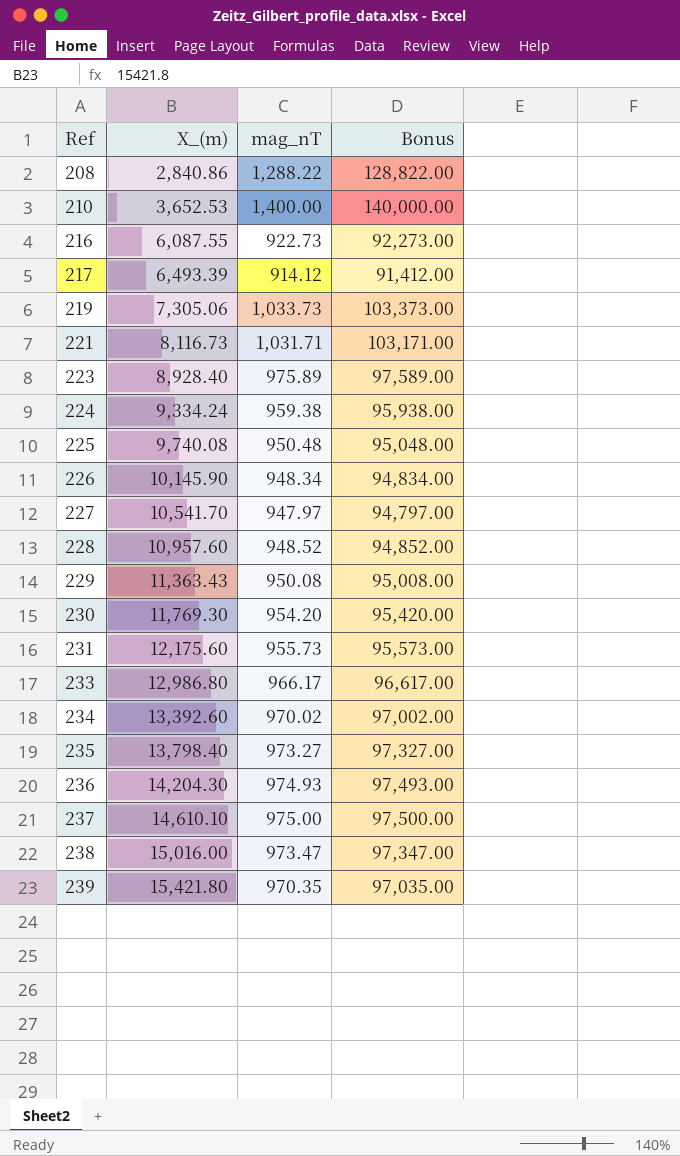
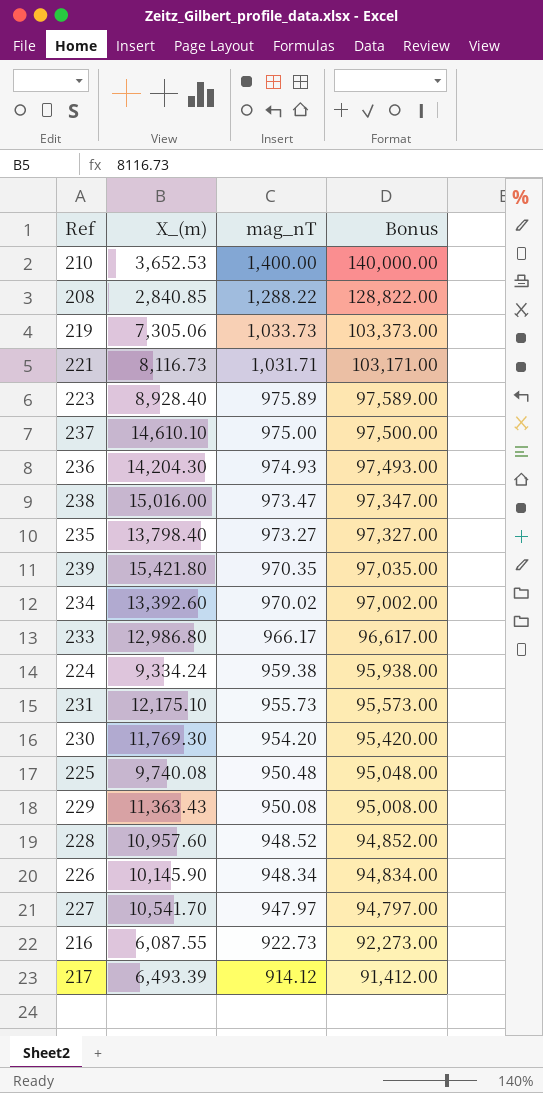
row order: Ref ascending -> mag_nT descending
208 | X_(m): 2,840.86 -> 2,840.85
231 | X_(m): 12,175.60 -> 12,175.10

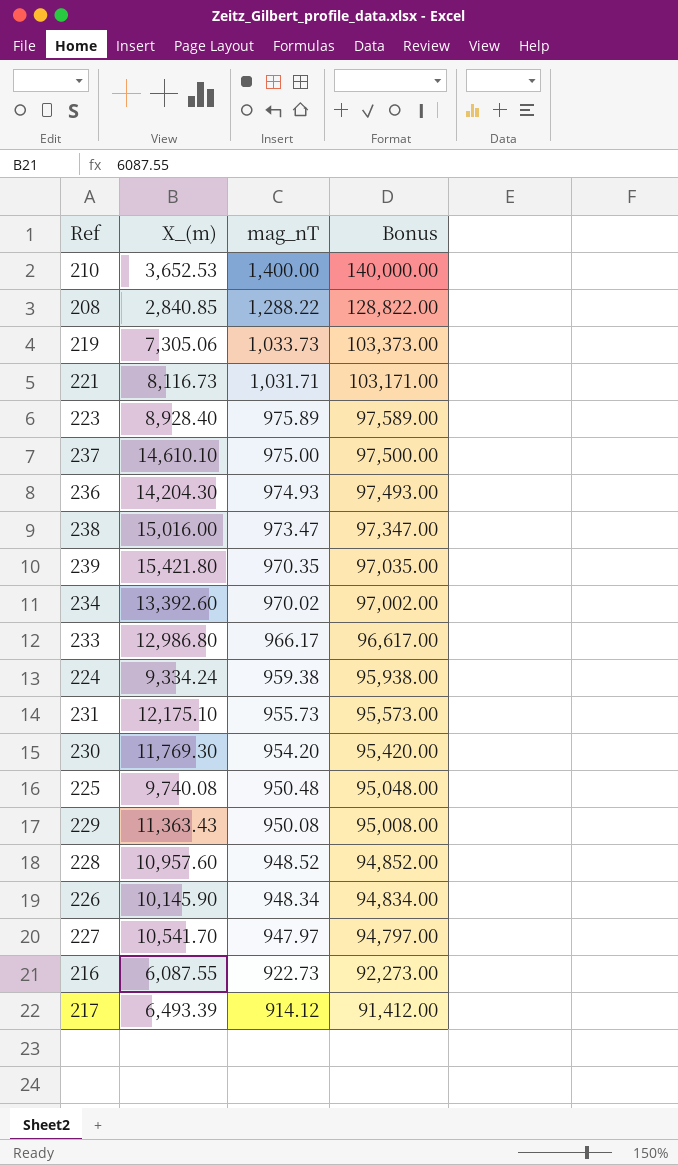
row 235: 13,798.40 | 973.27 | 97,327.00 -> none

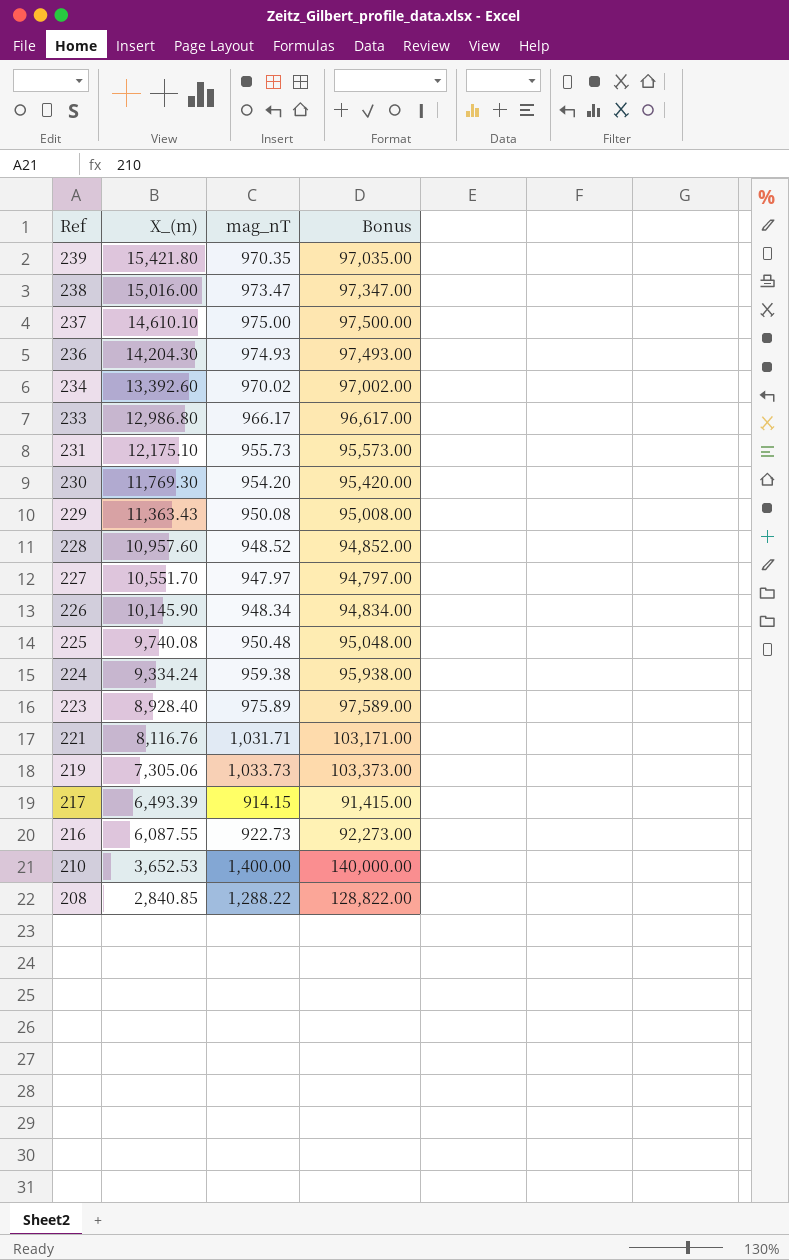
row order: mag_nT descending -> Ref descending
227 | X_(m): 10,541.70 -> 10,551.70
221 | X_(m): 8,116.73 -> 8,116.76
217 | mag_nT: 914.12 -> 914.15
217 | Bonus: 91,412.00 -> 91,415.00

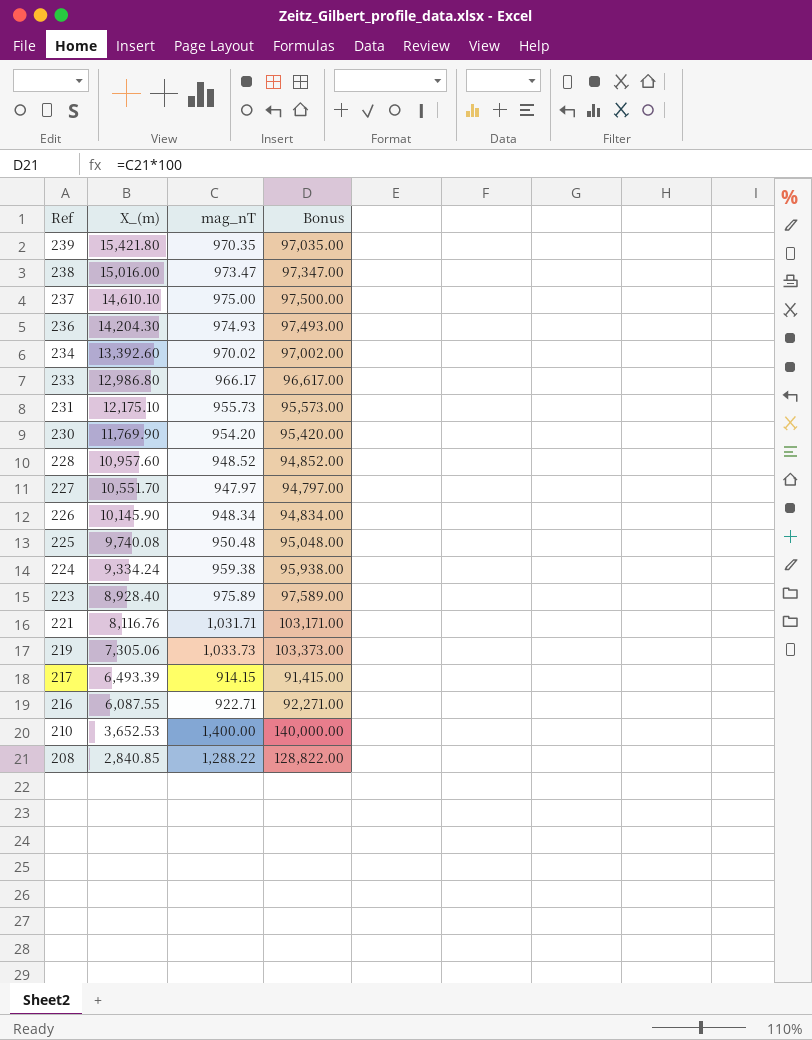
row 229: 11,363.43 | 950.08 | 95,008.00 -> none
230 | X_(m): 11,769.30 -> 11,769.90
216 | mag_nT: 922.73 -> 922.71
216 | Bonus: 92,273.00 -> 92,271.00

